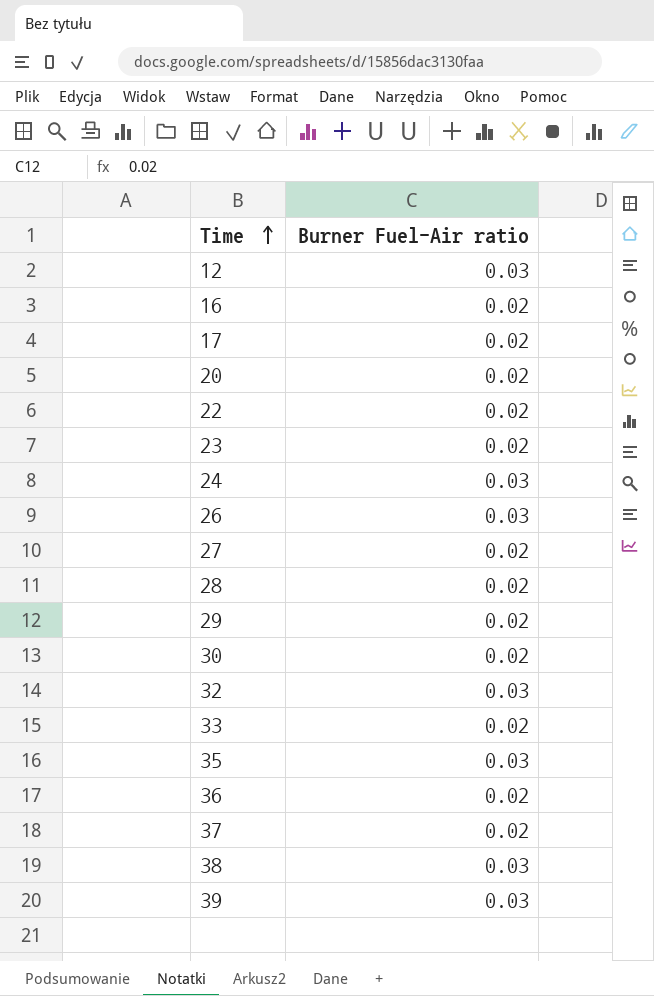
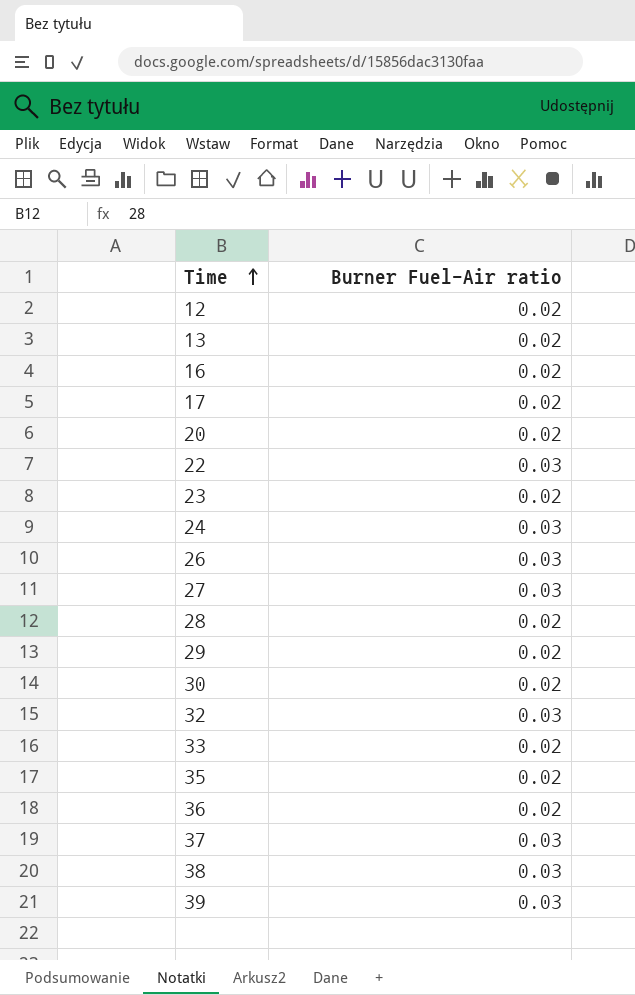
12 | Burner Fuel-Air ratio: 0.03 -> 0.02
row 13: none -> 0.02
22 | Burner Fuel-Air ratio: 0.02 -> 0.03
27 | Burner Fuel-Air ratio: 0.02 -> 0.03
35 | Burner Fuel-Air ratio: 0.03 -> 0.02
37 | Burner Fuel-Air ratio: 0.02 -> 0.03

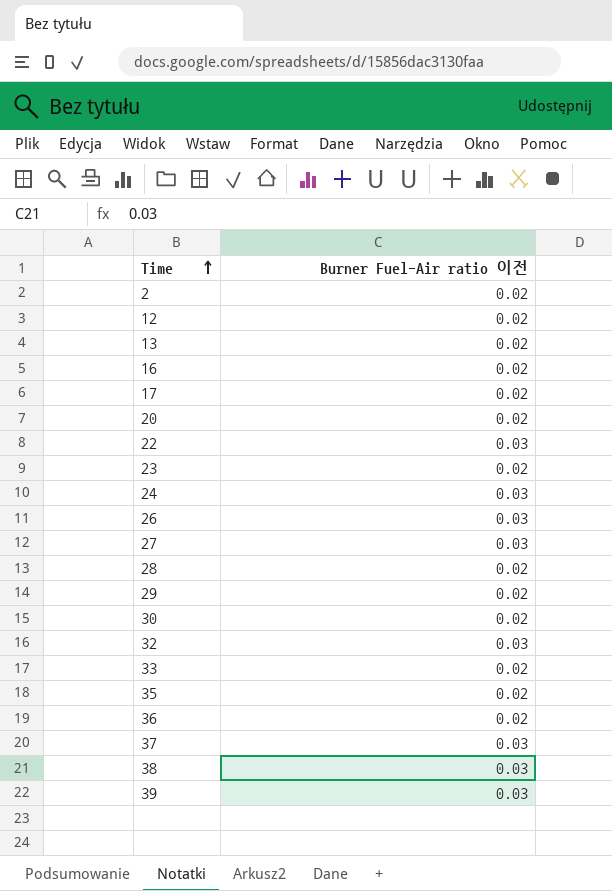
column name: Burner Fuel-Air ratio -> Burner Fuel-Air ratio 이전
row 2: none -> 0.02

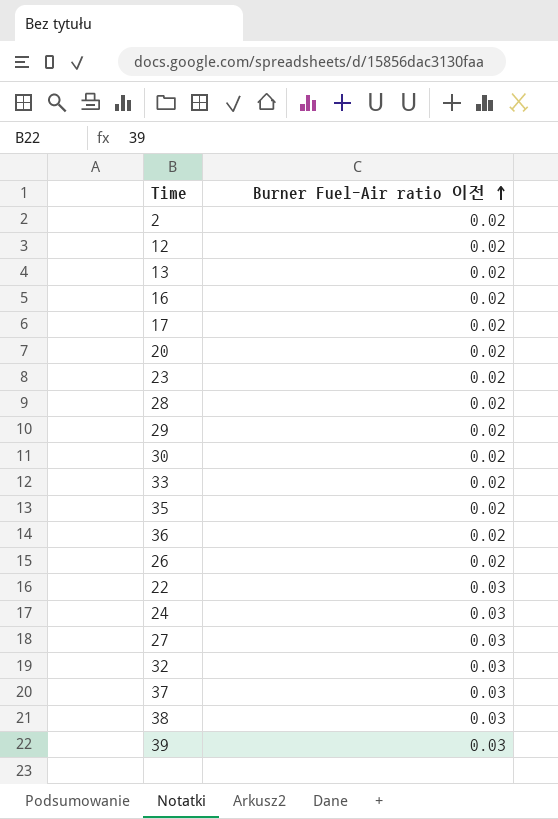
row order: Time ascending -> Burner Fuel-Air ratio 이전 ascending
26 | Burner Fuel-Air ratio 이전: 0.03 -> 0.02

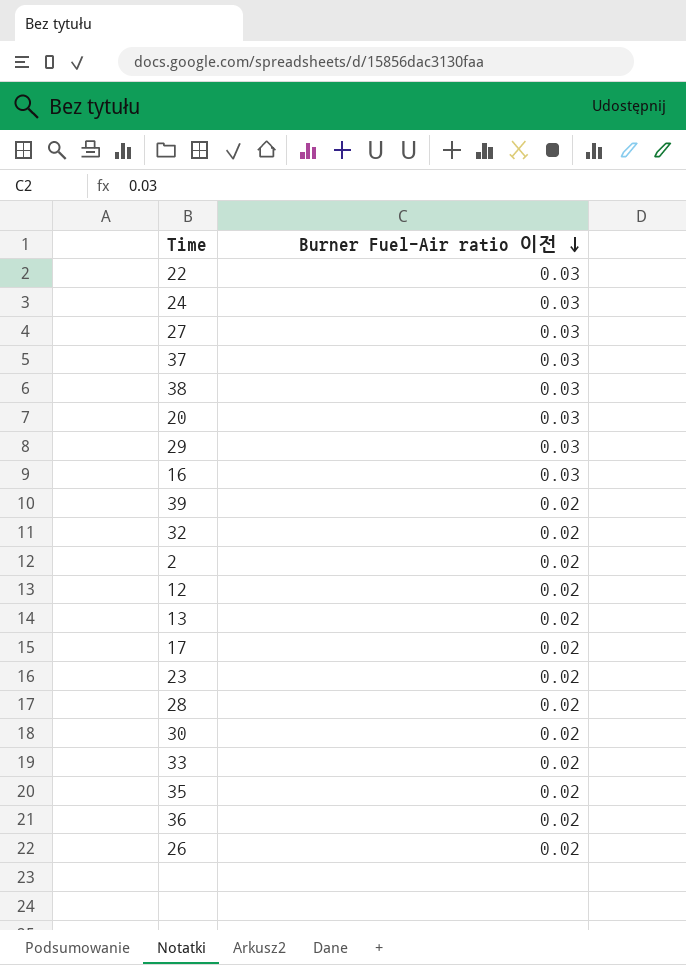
row order: Burner Fuel-Air ratio 이전 ascending -> Burner Fuel-Air ratio 이전 descending
20 | Burner Fuel-Air ratio 이전: 0.02 -> 0.03
29 | Burner Fuel-Air ratio 이전: 0.02 -> 0.03
16 | Burner Fuel-Air ratio 이전: 0.02 -> 0.03
39 | Burner Fuel-Air ratio 이전: 0.03 -> 0.02
32 | Burner Fuel-Air ratio 이전: 0.03 -> 0.02

